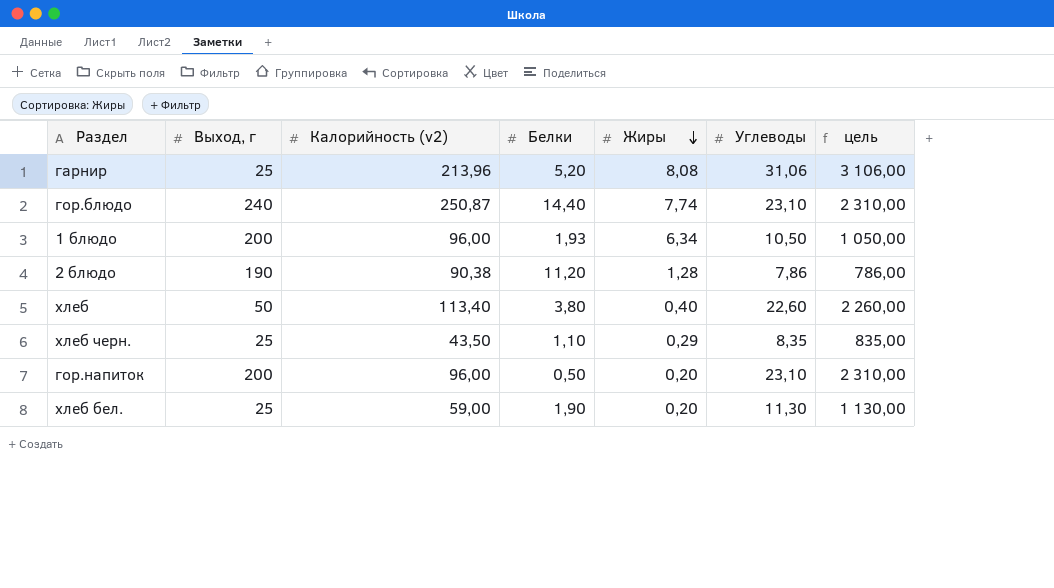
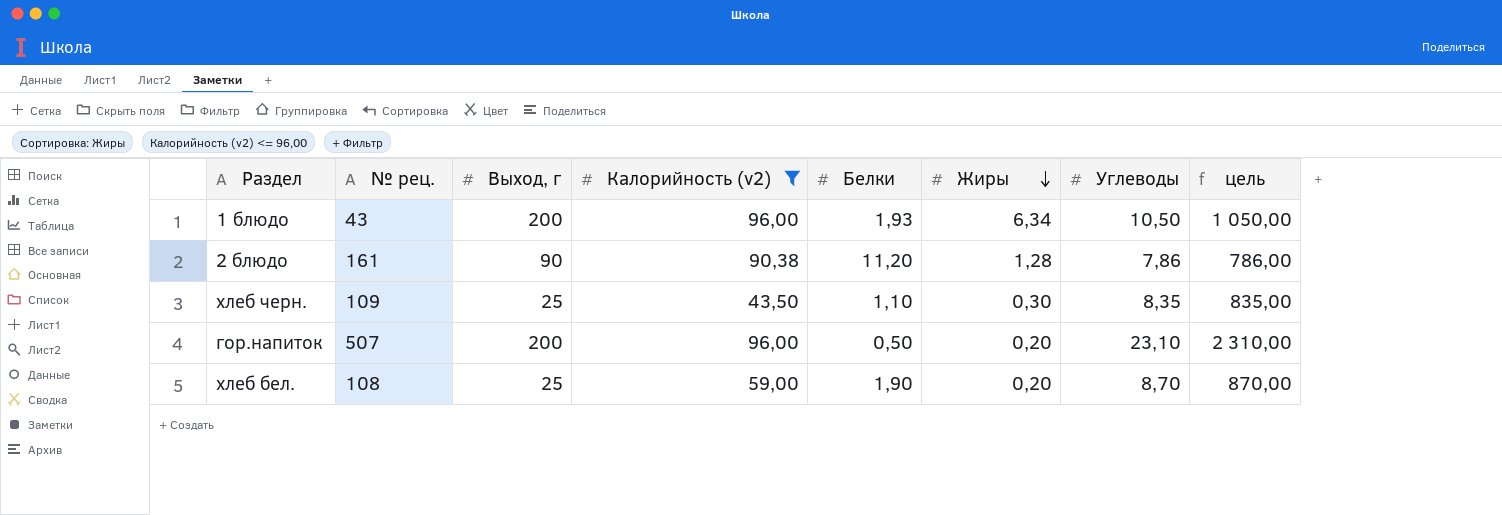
filter: none -> Калорийность (v2) <= 96,00
column № рец. | position: none -> 2
2 блюдо | Выход, г: 190 -> 90
хлеб черн. | Жиры: 0,29 -> 0,30
хлеб бел. | Углеводы: 11,30 -> 8,70
хлеб бел. | цель: 1 130,00 -> 870,00

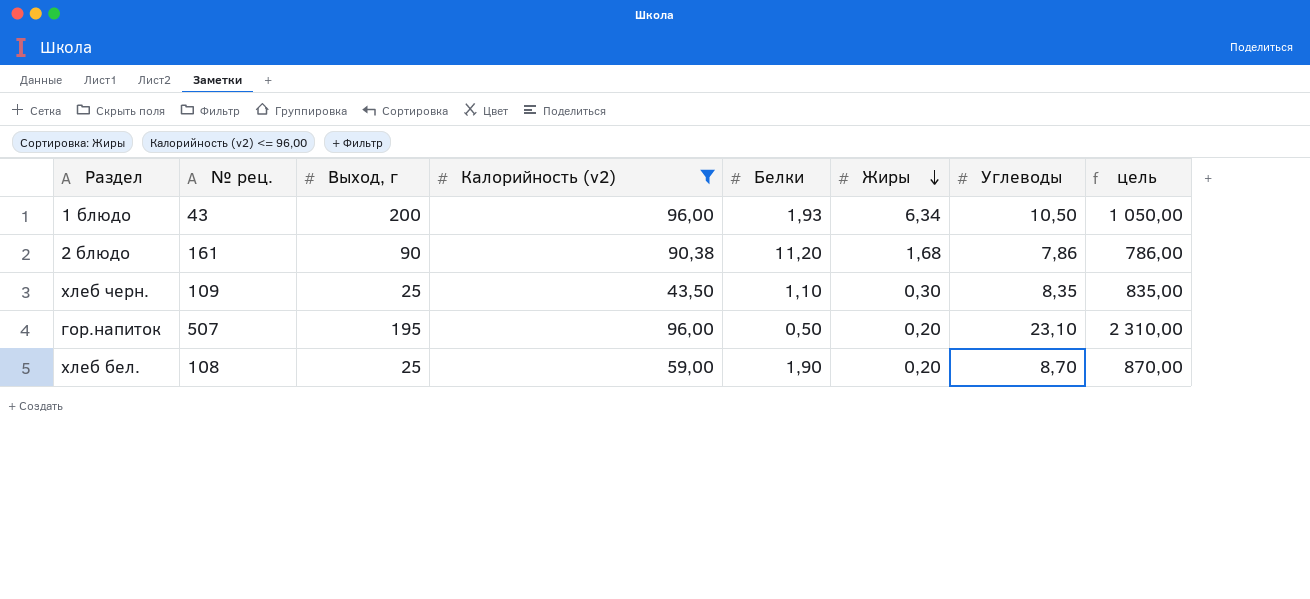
2 блюдо | Жиры: 1,28 -> 1,68
гор.напиток | Выход, г: 200 -> 195

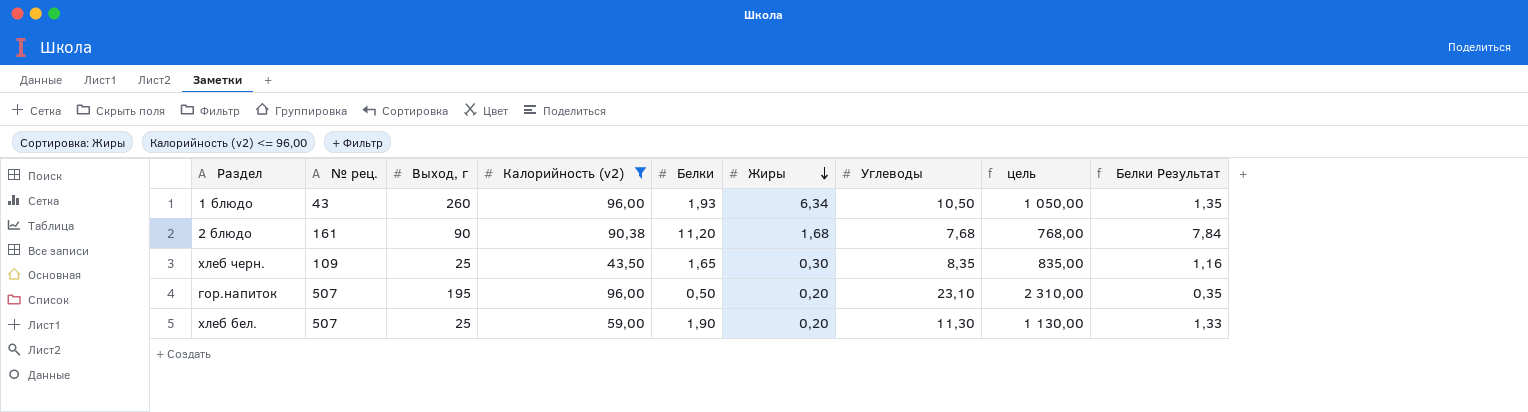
column Белки Результат | formula: none -> [Белки] * 0,7
1 блюдо | Выход, г: 200 -> 260
2 блюдо | Углеводы: 7,86 -> 7,68
2 блюдо | цель: 786,00 -> 768,00
хлеб черн. | Белки: 1,10 -> 1,65
хлеб бел. | № рец.: 108 -> 507
хлеб бел. | Углеводы: 8,70 -> 11,30
хлеб бел. | цель: 870,00 -> 1 130,00

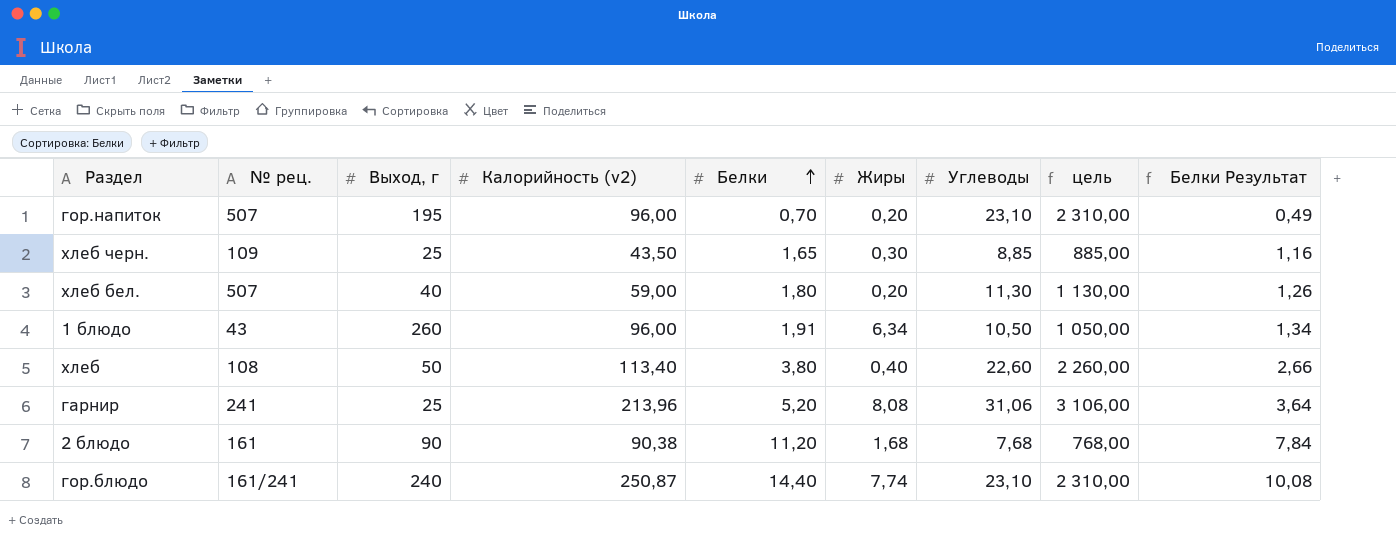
filter: Калорийность (v2) <= 96,00 -> none
row order: Жиры descending -> Белки ascending
гор.напиток | Белки: 0,50 -> 0,70
гор.напиток | Белки Результат: 0,35 -> 0,49
хлеб черн. | Углеводы: 8,35 -> 8,85
хлеб черн. | цель: 835,00 -> 885,00
хлеб бел. | Выход, г: 25 -> 40
хлеб бел. | Белки: 1,90 -> 1,80
хлеб бел. | Белки Результат: 1,33 -> 1,26
1 блюдо | Белки: 1,93 -> 1,91
1 блюдо | Белки Результат: 1,35 -> 1,34

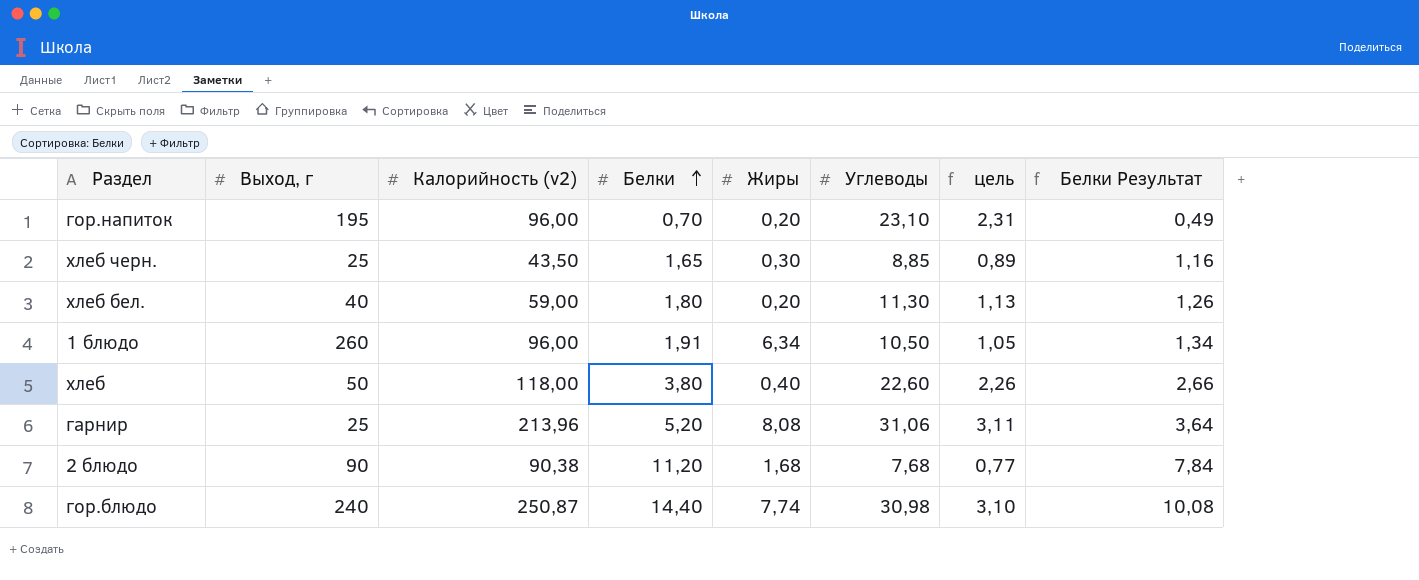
column № рец. | position: 2 -> none
column цель | formula: [Углеводы] * 100 -> [Углеводы] * 0,1
хлеб | Калорийность (v2): 113,40 -> 118,00
гор.блюдо | Углеводы: 23,10 -> 30,98

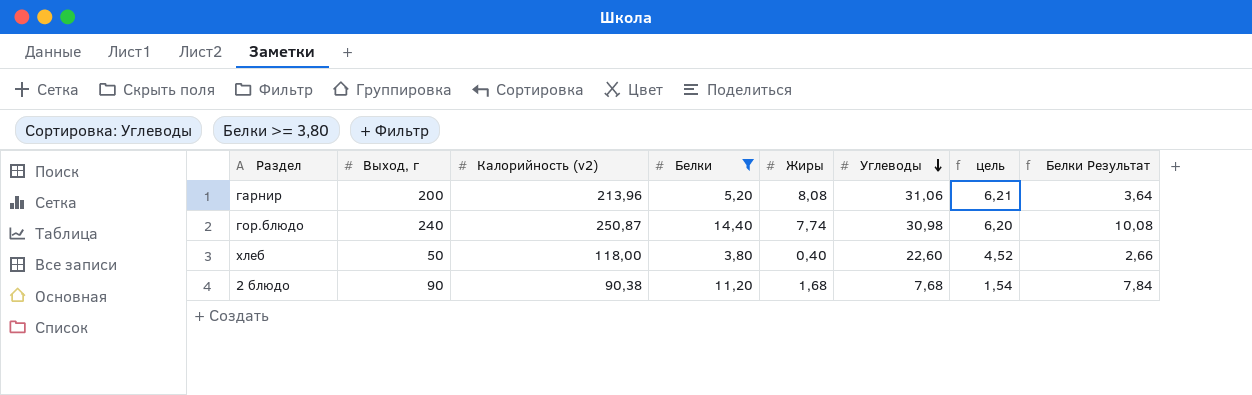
filter: none -> Белки >= 3,80
row order: Белки ascending -> Углеводы descending
column цель | formula: [Углеводы] * 0,1 -> [Углеводы] * 0,2
гарнир | Выход, г: 25 -> 200

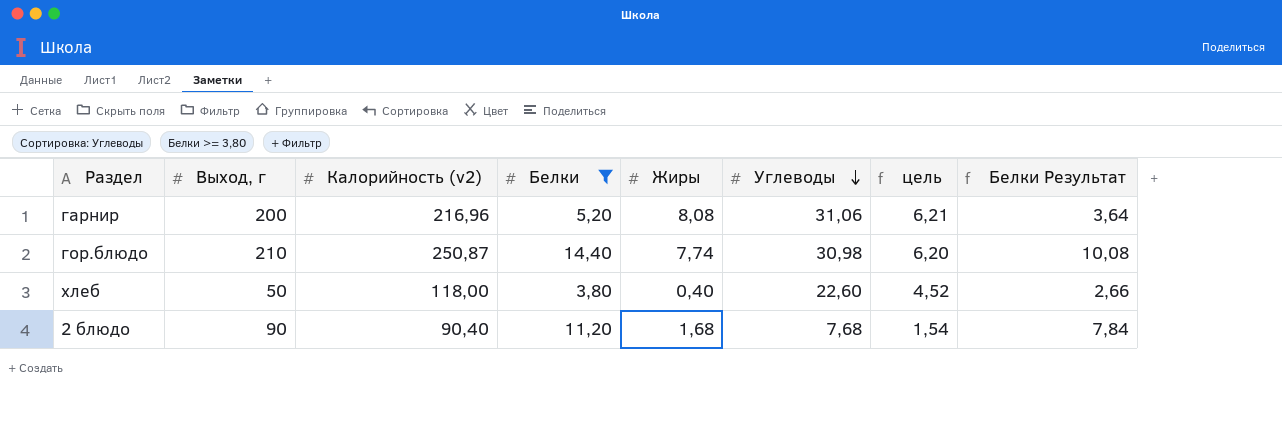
гарнир | Калорийность (v2): 213,96 -> 216,96
гор.блюдо | Выход, г: 240 -> 210
2 блюдо | Калорийность (v2): 90,38 -> 90,40

